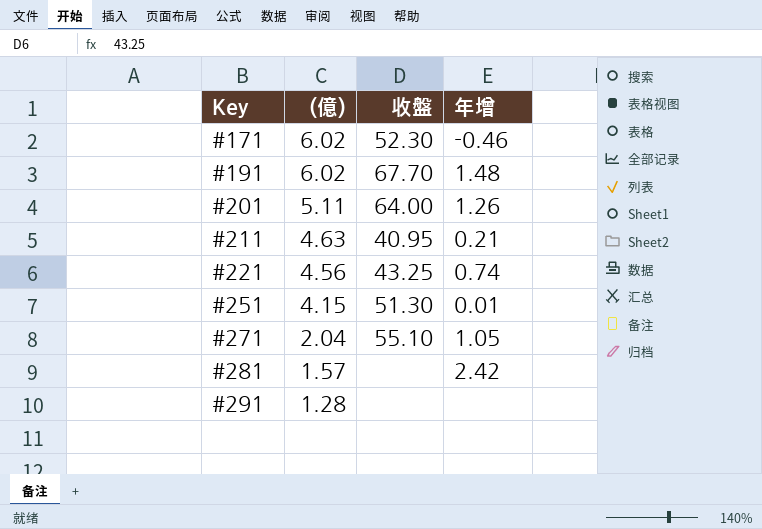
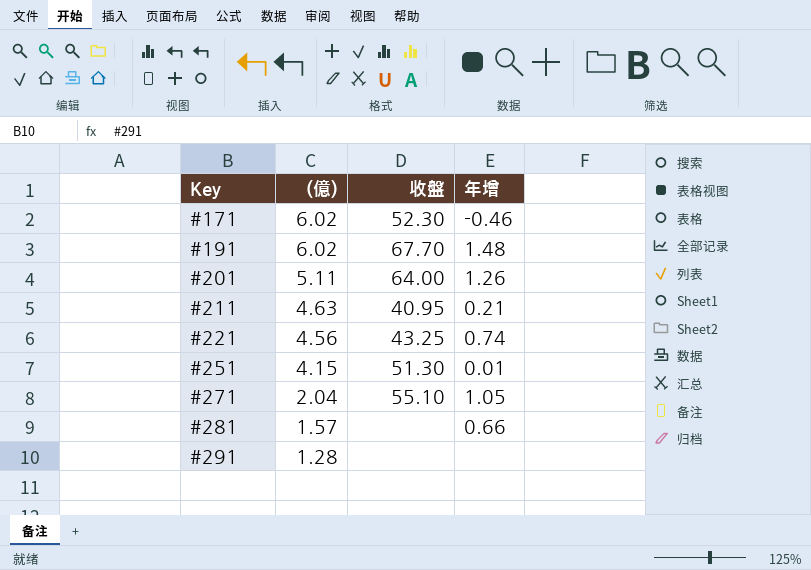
#281 | 年增: 2.42 -> 0.66

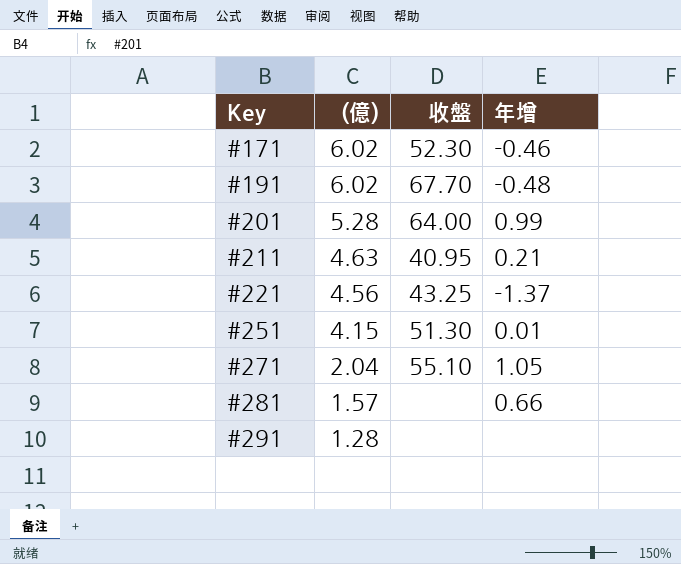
#191 | 年增: 1.48 -> -0.48
#201 | (億): 5.11 -> 5.28
#201 | 年增: 1.26 -> 0.99
#221 | 年增: 0.74 -> -1.37

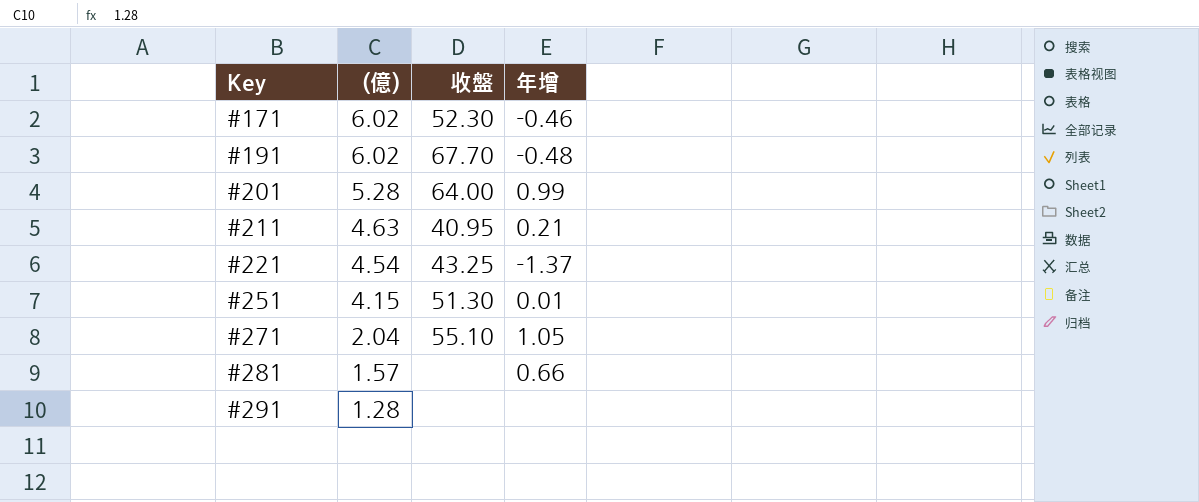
#221 | (億): 4.56 -> 4.54

